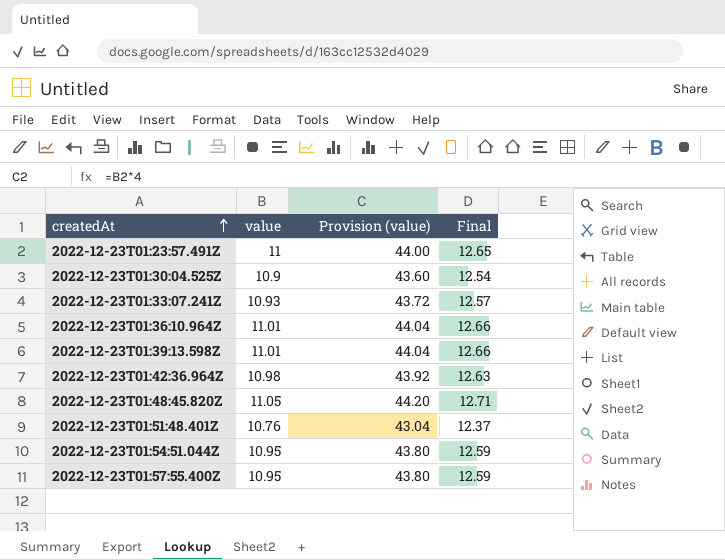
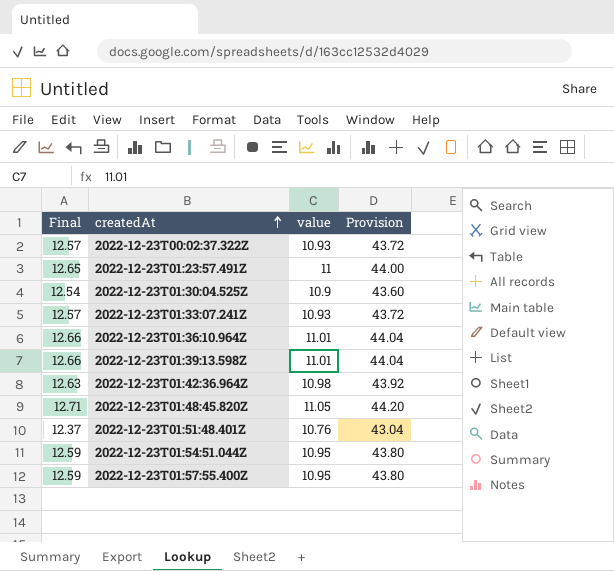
column Final | position: 4 -> 1
column name: Provision (value) -> Provision
row 2022-12-23T00:02:37.322Z: none -> 12.57 | 10.93 | 43.72

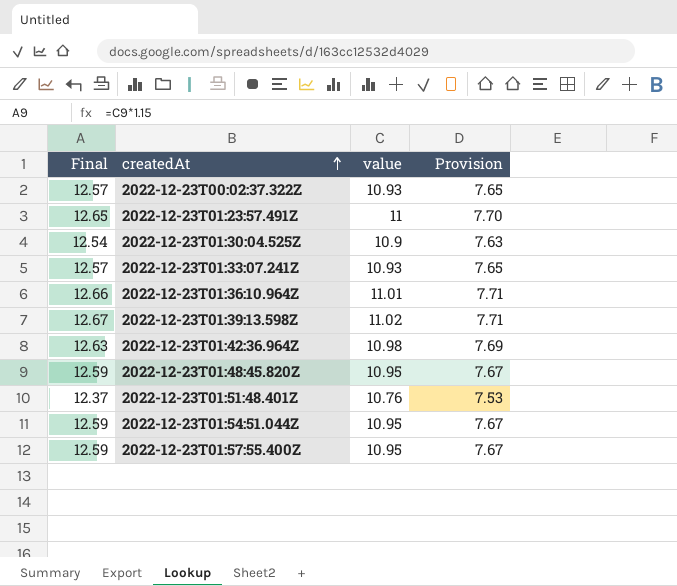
column Provision | formula: [value] * 4 -> [value] * 0.7
2022-12-23T01:39:13.598Z | Final: 12.66 -> 12.67
2022-12-23T01:39:13.598Z | value: 11.01 -> 11.02
2022-12-23T01:48:45.820Z | Final: 12.71 -> 12.59
2022-12-23T01:48:45.820Z | value: 11.05 -> 10.95

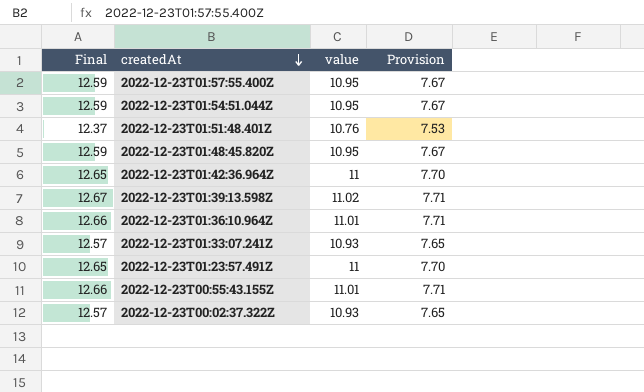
row order: createdAt ascending -> createdAt descending
row 2022-12-23T01:30:04.525Z: 12.54 | 10.9 | 7.63 -> none
2022-12-23T01:42:36.964Z | Final: 12.63 -> 12.65
2022-12-23T01:42:36.964Z | value: 10.98 -> 11
2022-12-23T01:42:36.964Z | Provision: 7.69 -> 7.70
row 2022-12-23T00:55:43.155Z: none -> 12.66 | 11.01 | 7.71

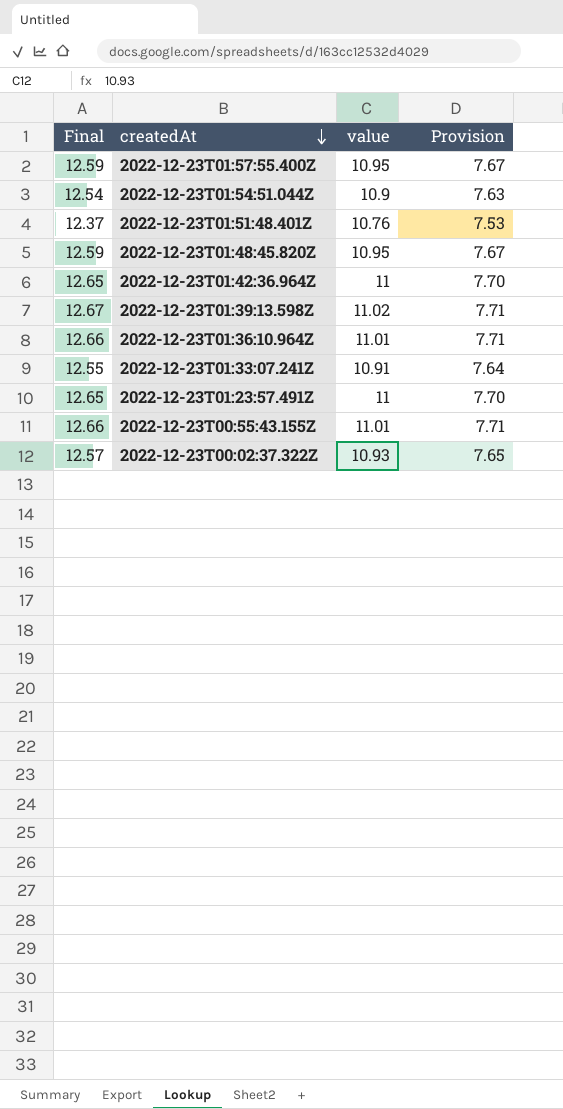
2022-12-23T01:54:51.044Z | Final: 12.59 -> 12.54
2022-12-23T01:54:51.044Z | value: 10.95 -> 10.9
2022-12-23T01:54:51.044Z | Provision: 7.67 -> 7.63
2022-12-23T01:33:07.241Z | Final: 12.57 -> 12.55
2022-12-23T01:33:07.241Z | value: 10.93 -> 10.91
2022-12-23T01:33:07.241Z | Provision: 7.65 -> 7.64

